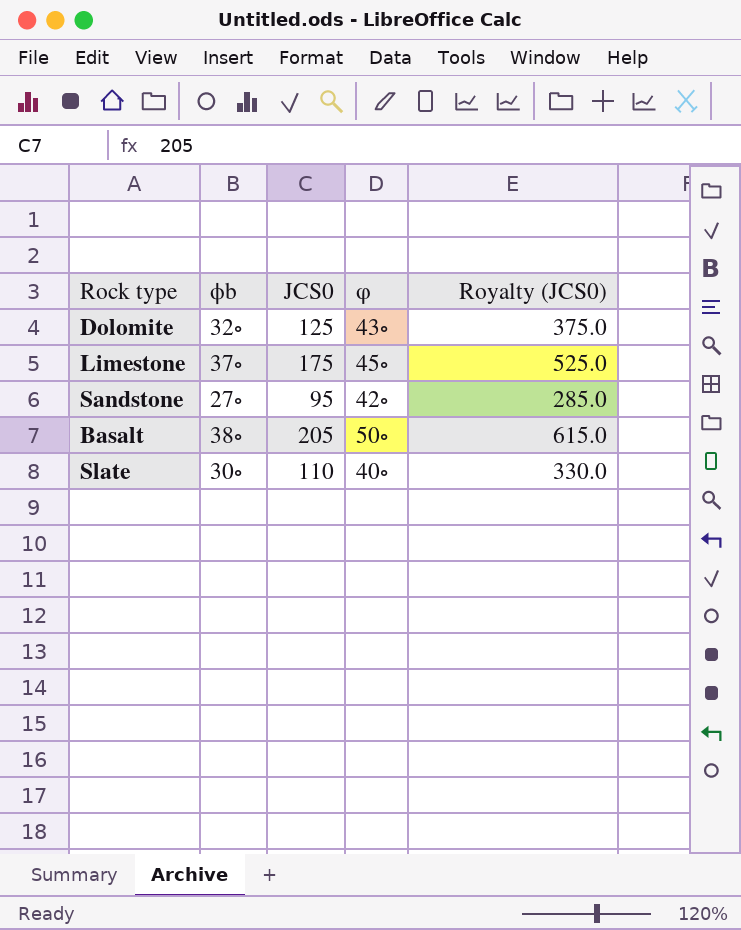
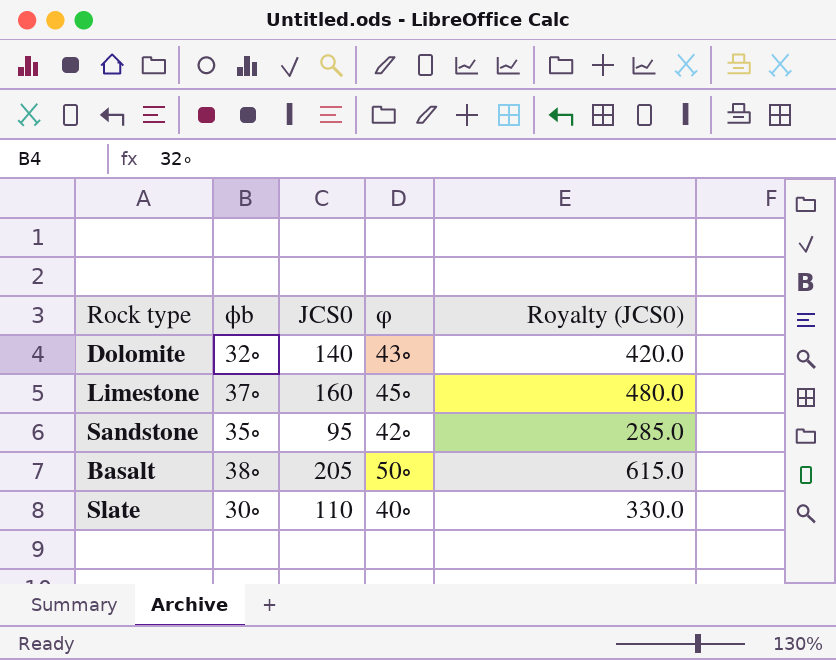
Dolomite | JCS0: 125 -> 140
Dolomite | Royalty (JCS0): 375.0 -> 420.0
Limestone | JCS0: 175 -> 160
Limestone | Royalty (JCS0): 525.0 -> 480.0
Sandstone | ϕb: 27∘ -> 35∘

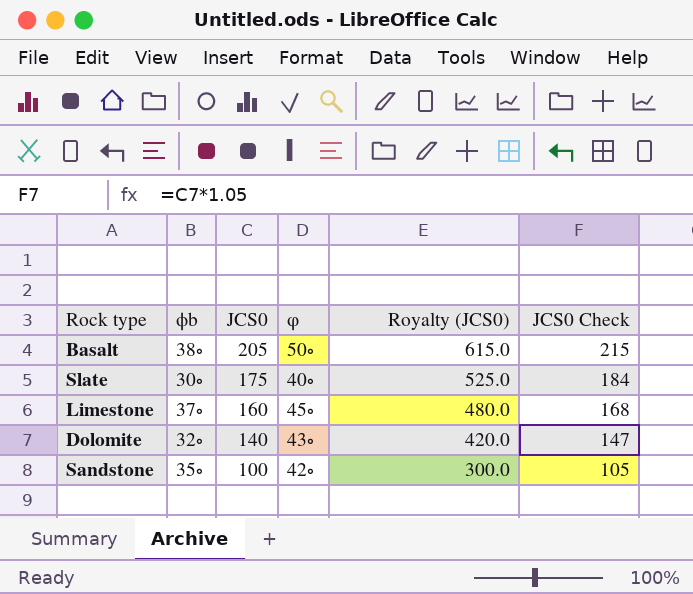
row order: none -> JCS0 descending
column JCS0 Check | formula: none -> [JCS0] * 1.05
Slate | JCS0: 110 -> 175
Slate | Royalty (JCS0): 330.0 -> 525.0
Sandstone | JCS0: 95 -> 100
Sandstone | Royalty (JCS0): 285.0 -> 300.0

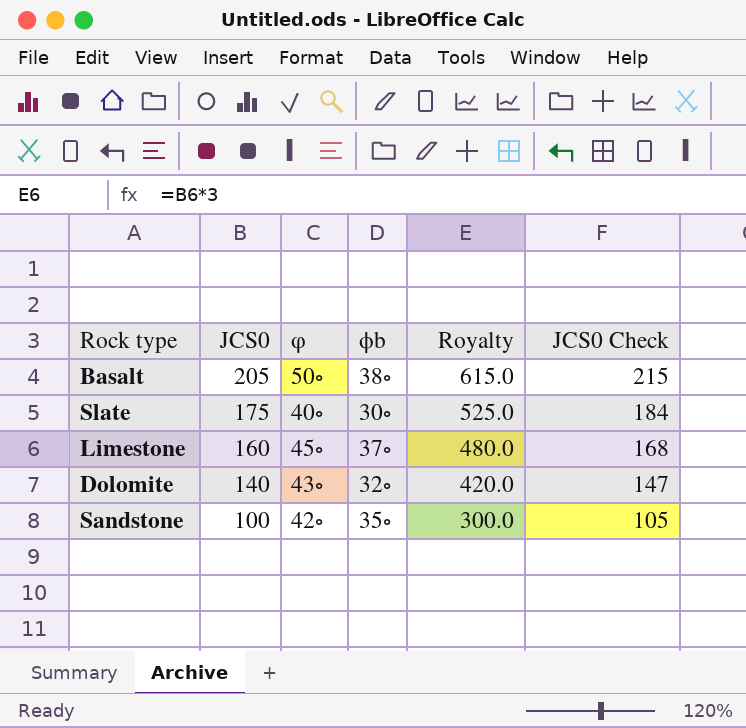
column ϕb | position: 2 -> 4
column name: Royalty (JCS0) -> Royalty

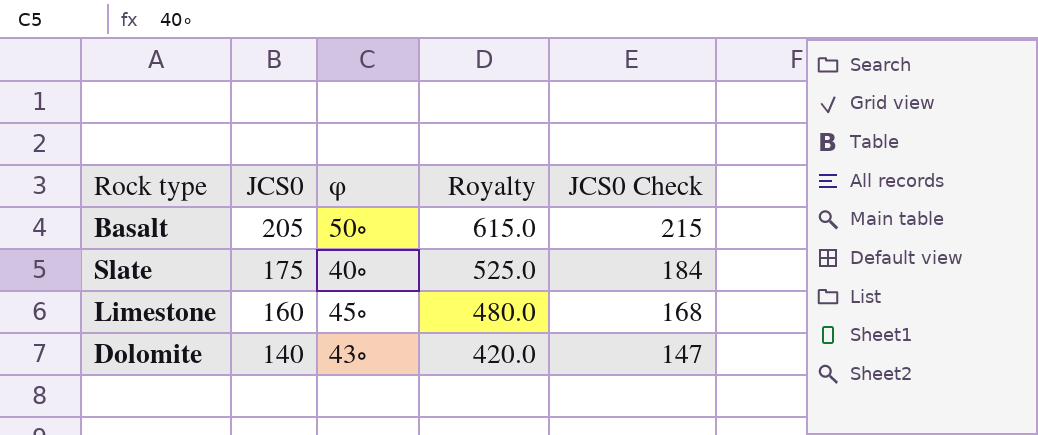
column ϕb | position: 4 -> none
row Sandstone: 100 | 42∘ | 35∘ | 300.0 | 105 -> none

